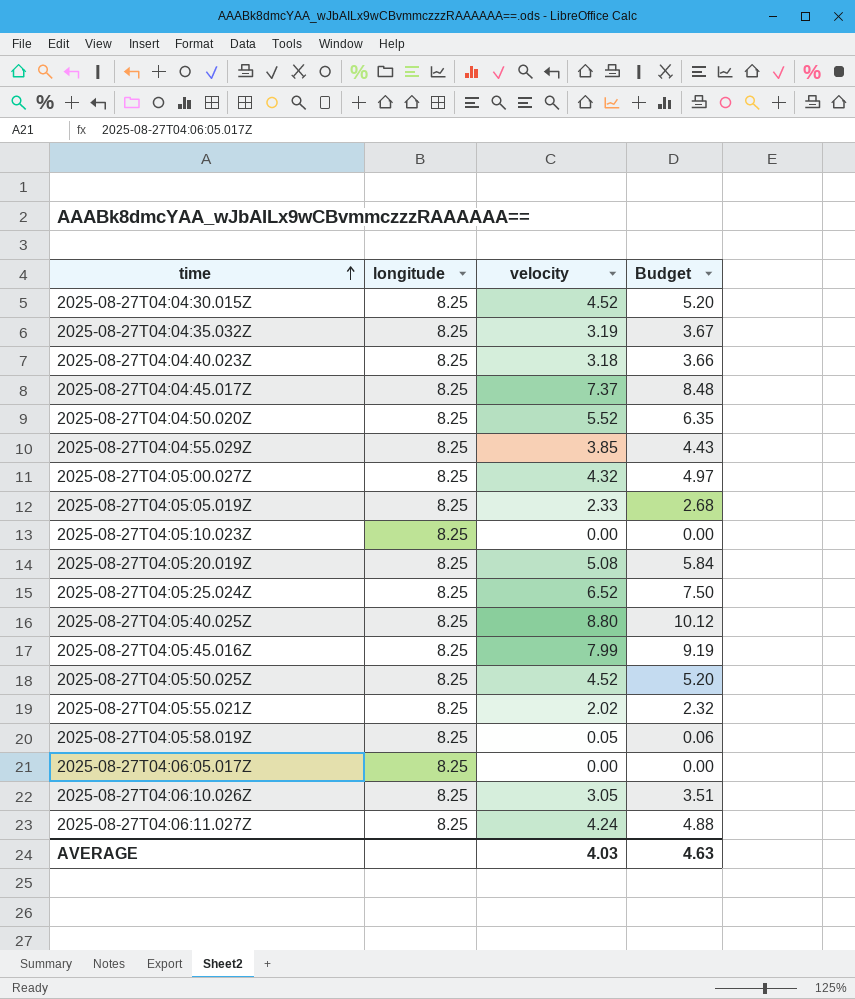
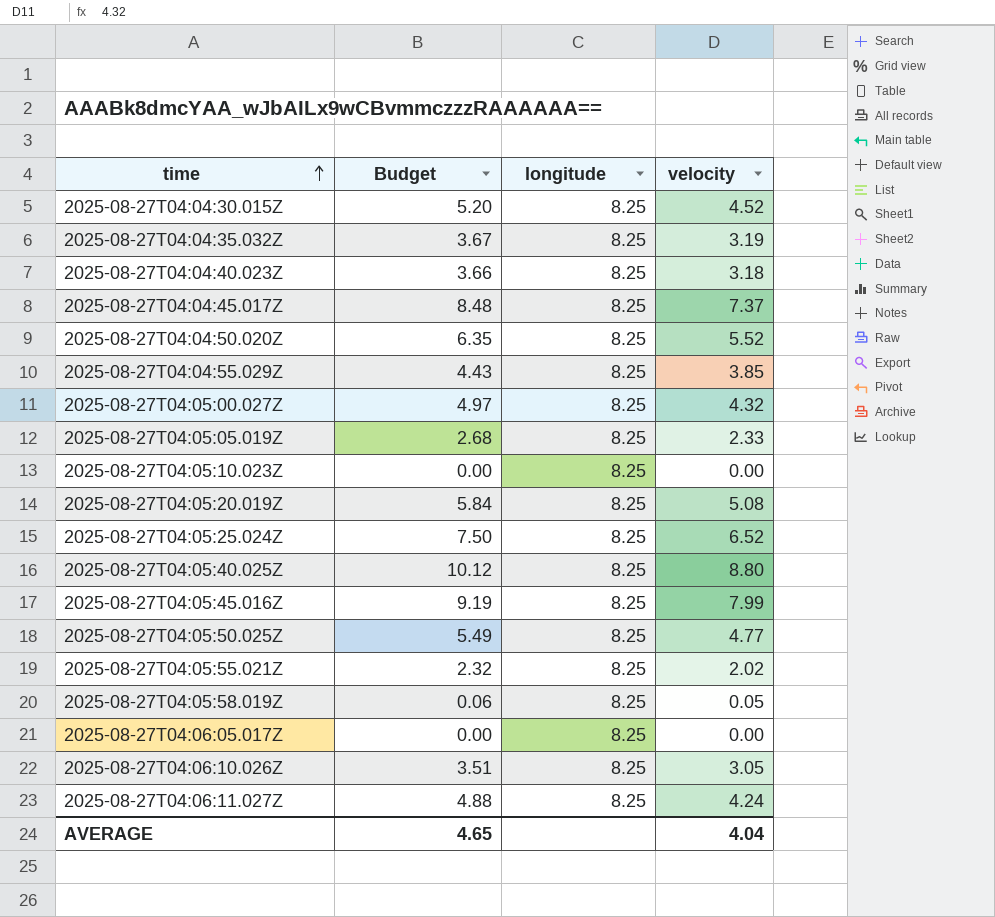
column Budget | position: 4 -> 2
2025-08-27T04:05:50.025Z | Budget: 5.20 -> 5.49
2025-08-27T04:05:50.025Z | velocity: 4.52 -> 4.77
AVERAGE | Budget: 4.63 -> 4.65
AVERAGE | velocity: 4.03 -> 4.04

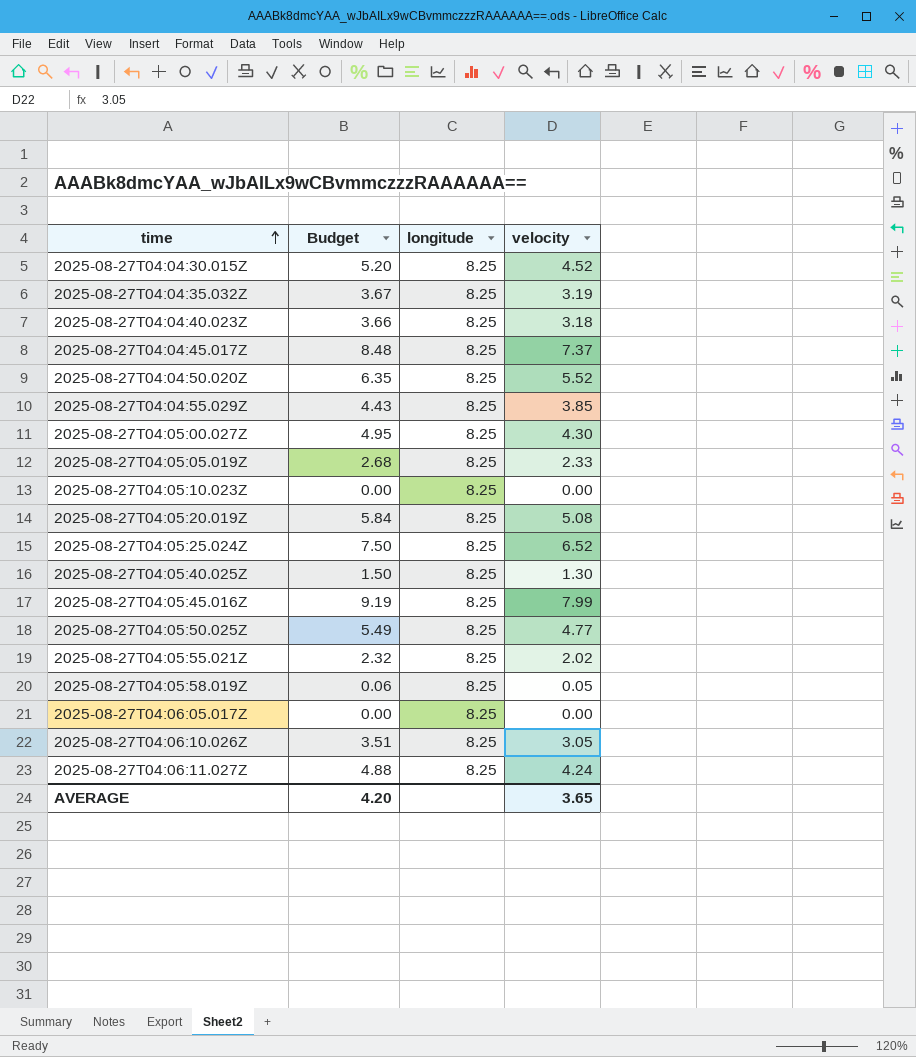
2025-08-27T04:05:00.027Z | Budget: 4.97 -> 4.95
2025-08-27T04:05:00.027Z | velocity: 4.32 -> 4.30
2025-08-27T04:05:40.025Z | Budget: 10.12 -> 1.50
2025-08-27T04:05:40.025Z | velocity: 8.80 -> 1.30
AVERAGE | Budget: 4.65 -> 4.20
AVERAGE | velocity: 4.04 -> 3.65

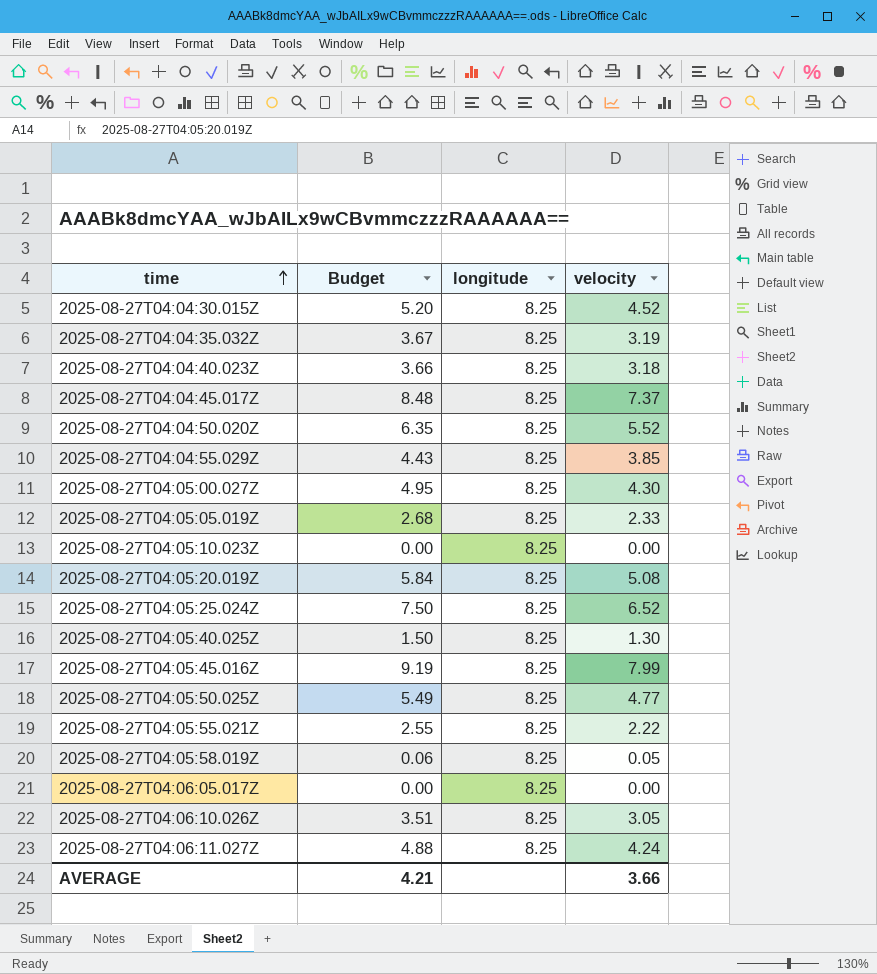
2025-08-27T04:05:55.021Z | Budget: 2.32 -> 2.55
2025-08-27T04:05:55.021Z | velocity: 2.02 -> 2.22
AVERAGE | Budget: 4.20 -> 4.21
AVERAGE | velocity: 3.65 -> 3.66

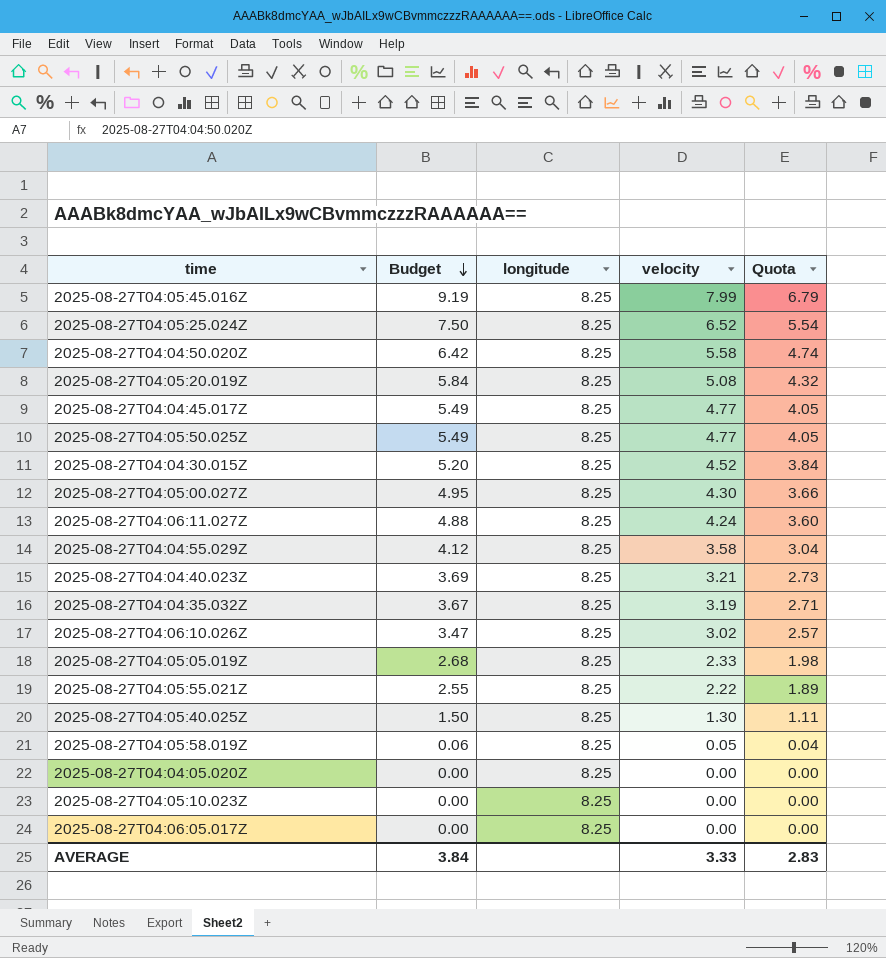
row order: time ascending -> Budget descending
column Quota | formula: none -> [velocity] * 0.85
2025-08-27T04:04:50.020Z | Budget: 6.35 -> 6.42
2025-08-27T04:04:50.020Z | velocity: 5.52 -> 5.58
2025-08-27T04:04:45.017Z | Budget: 8.48 -> 5.49
2025-08-27T04:04:45.017Z | velocity: 7.37 -> 4.77
2025-08-27T04:04:55.029Z | Budget: 4.43 -> 4.12
2025-08-27T04:04:55.029Z | velocity: 3.85 -> 3.58
2025-08-27T04:04:40.023Z | Budget: 3.66 -> 3.69
2025-08-27T04:04:40.023Z | velocity: 3.18 -> 3.21
2025-08-27T04:06:10.026Z | Budget: 3.51 -> 3.47
2025-08-27T04:06:10.026Z | velocity: 3.05 -> 3.02
row 2025-08-27T04:04:05.020Z: none -> 0.00 | 8.25 | 0.00 | 0.00
AVERAGE | Budget: 4.21 -> 3.84
AVERAGE | velocity: 3.66 -> 3.33

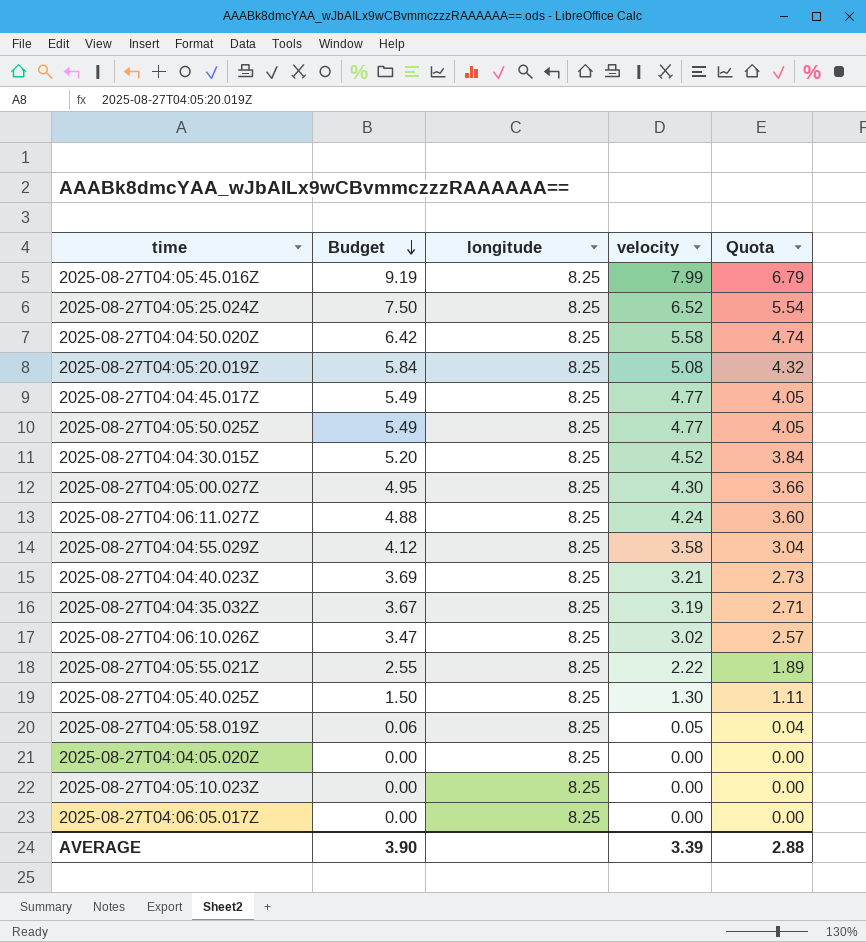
row 2025-08-27T04:05:05.019Z: 2.68 | 8.25 | 2.33 | 1.98 -> none
AVERAGE | Budget: 3.84 -> 3.90
AVERAGE | velocity: 3.33 -> 3.39
AVERAGE | Quota: 2.83 -> 2.88

